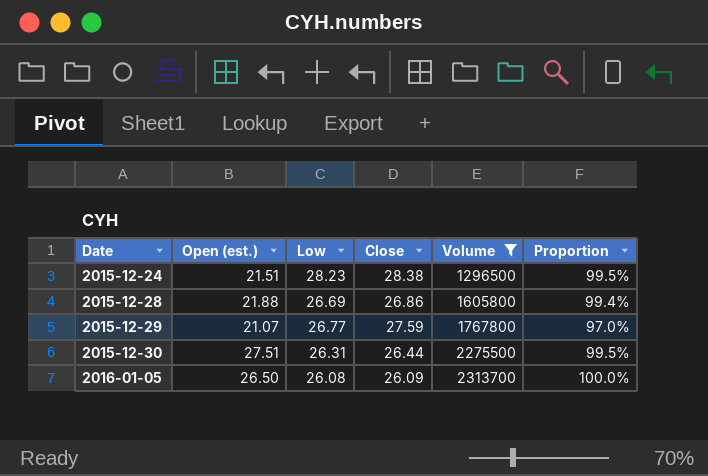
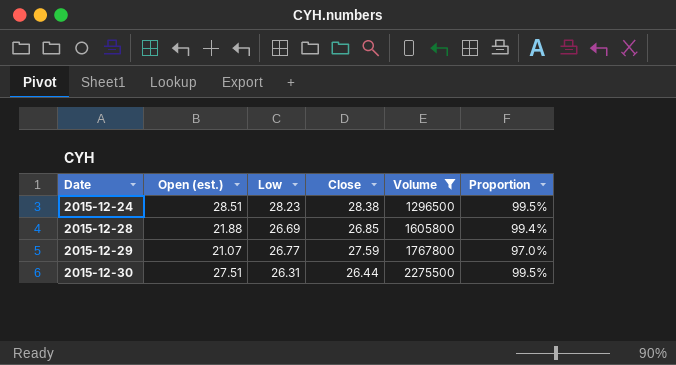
row 2016-01-05: 26.50 | 26.08 | 26.09 | 2313700 | 100.0% -> none
2015-12-24 | Open (est.): 21.51 -> 28.51
2015-12-28 | Close: 26.86 -> 26.85

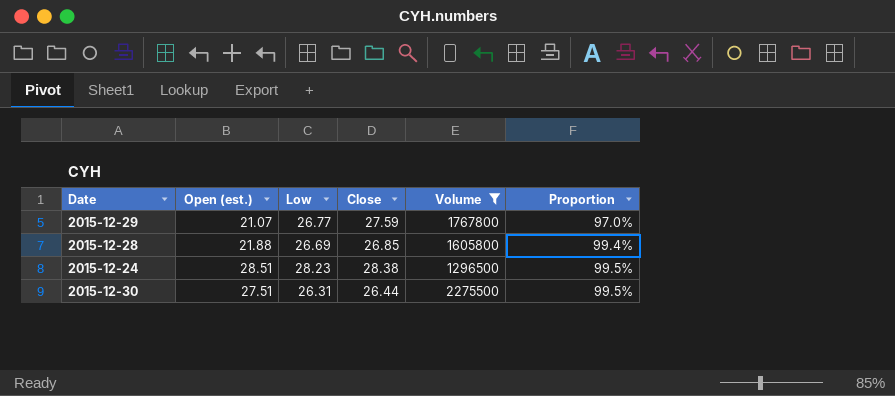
row order: Date ascending -> Proportion ascending

